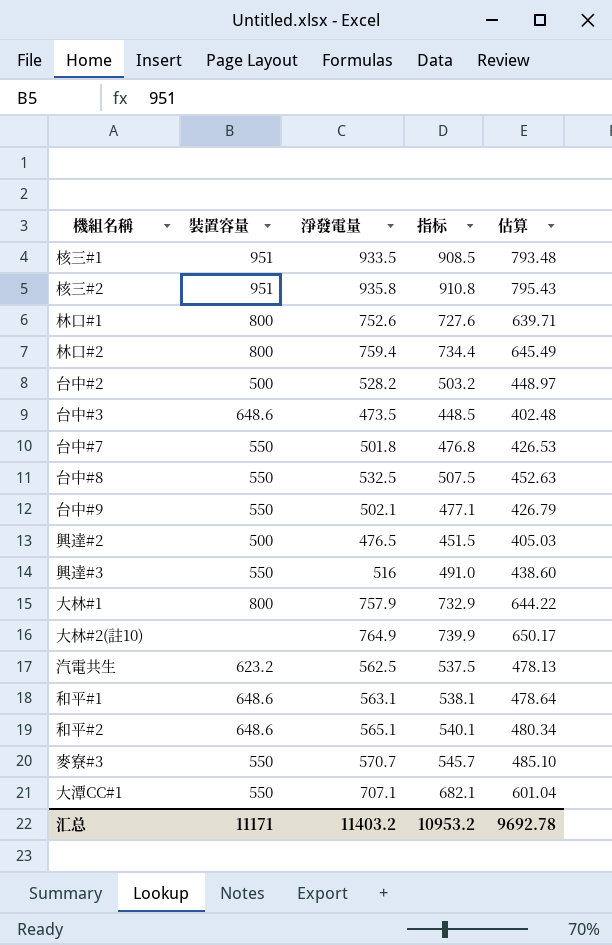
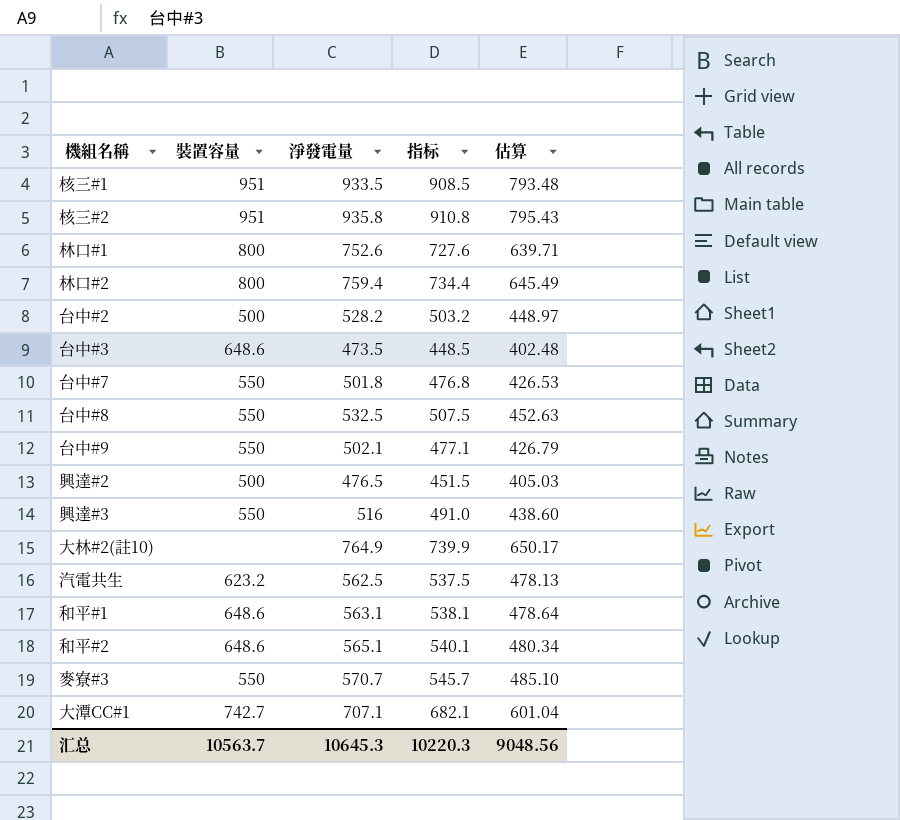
row 大林#1: 800 | 757.9 | 732.9 | 644.22 -> none
大潭CC#1 | 裝置容量: 550 -> 742.7
汇总 | 裝置容量: 11171 -> 10563.7
汇总 | 淨發電量: 11403.2 -> 10645.3
汇总 | 指标: 10953.2 -> 10220.3
汇总 | 估算: 9692.78 -> 9048.56

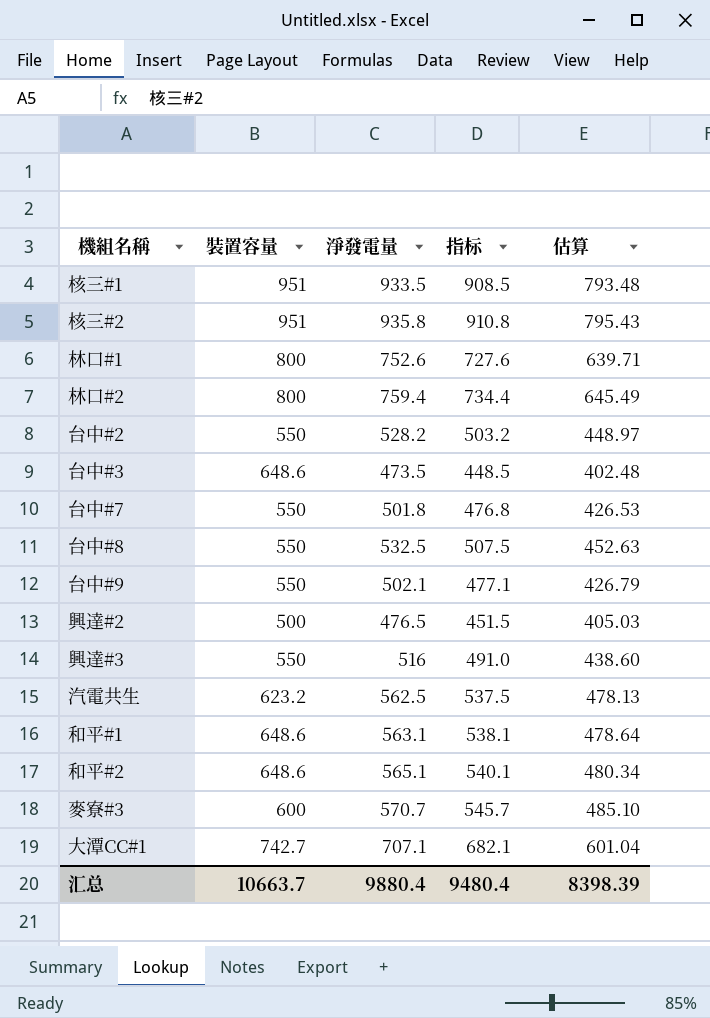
row 大林#2(註10): none | 764.9 | 739.9 | 650.17 -> none
台中#2 | 裝置容量: 500 -> 550
麥寮#3 | 裝置容量: 550 -> 600
汇总 | 裝置容量: 10563.7 -> 10663.7
汇总 | 淨發電量: 10645.3 -> 9880.4
汇总 | 指标: 10220.3 -> 9480.4
汇总 | 估算: 9048.56 -> 8398.39

